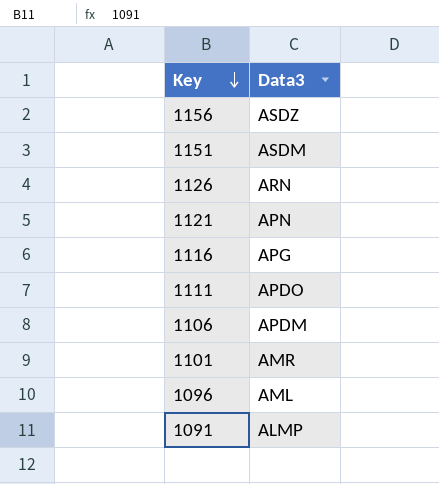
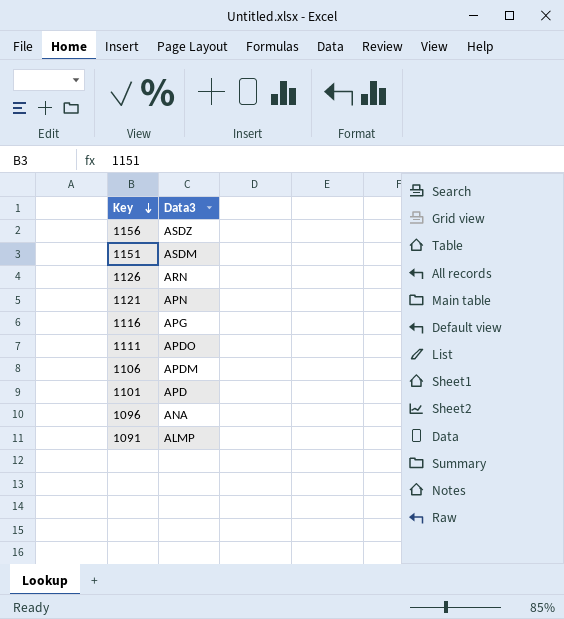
1101 | Data3: AMR -> APD
1096 | Data3: AML -> ANA

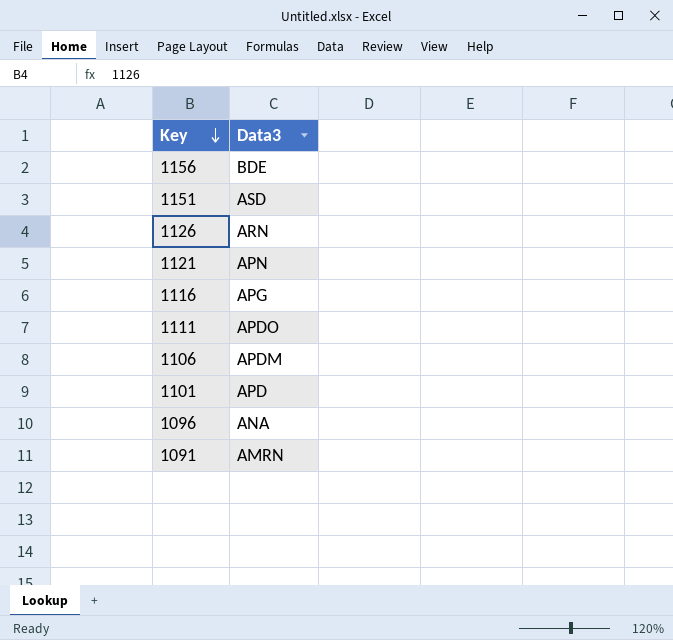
1156 | Data3: ASDZ -> BDE
1151 | Data3: ASDM -> ASD
1091 | Data3: ALMP -> AMRN

